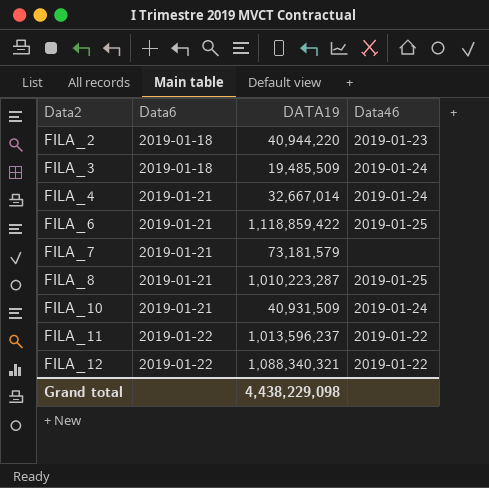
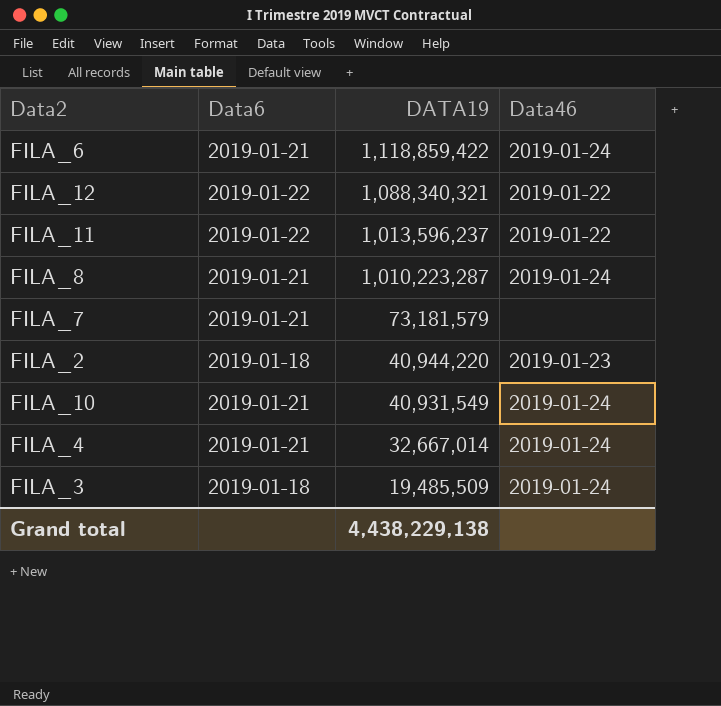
row order: Data2 ascending -> DATA19 descending
FILA_6 | Data46: 2019-01-25 -> 2019-01-24
FILA_8 | Data46: 2019-01-25 -> 2019-01-24
FILA_10 | DATA19: 40,931,509 -> 40,931,549
Grand total | DATA19: 4,438,229,098 -> 4,438,229,138

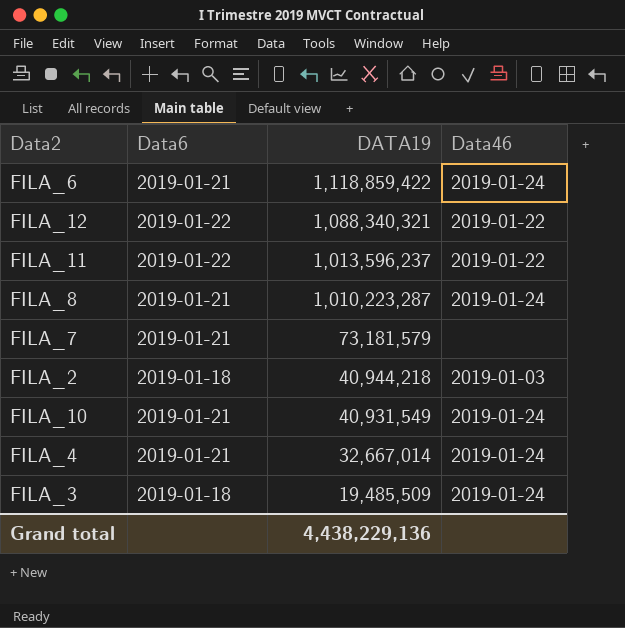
FILA_2 | DATA19: 40,944,220 -> 40,944,218
FILA_2 | Data46: 2019-01-23 -> 2019-01-03
Grand total | DATA19: 4,438,229,138 -> 4,438,229,136

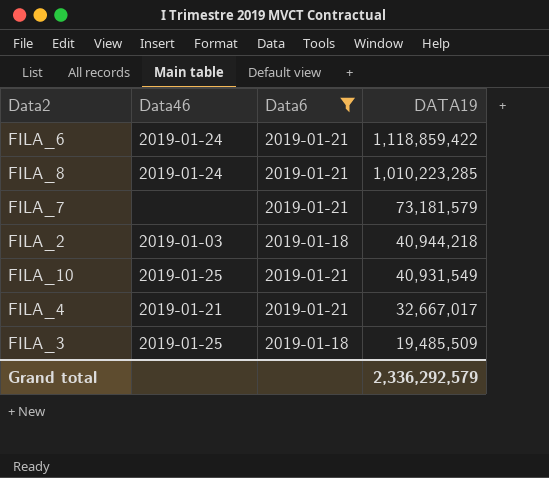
filter: none -> Data6 != 2019-01-22
column Data46 | position: 4 -> 2
FILA_8 | DATA19: 1,010,223,287 -> 1,010,223,285
FILA_10 | Data46: 2019-01-24 -> 2019-01-25
FILA_4 | Data46: 2019-01-24 -> 2019-01-21
FILA_4 | DATA19: 32,667,014 -> 32,667,017
FILA_3 | Data46: 2019-01-24 -> 2019-01-25
Grand total | DATA19: 4,438,229,136 -> 2,336,292,579

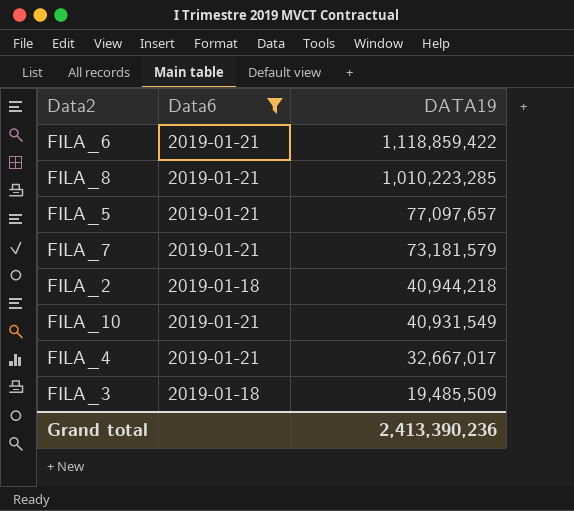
column Data46 | position: 2 -> none
row FILA_5: none -> 2019-01-21 | 77,097,657
Grand total | DATA19: 2,336,292,579 -> 2,413,390,236

